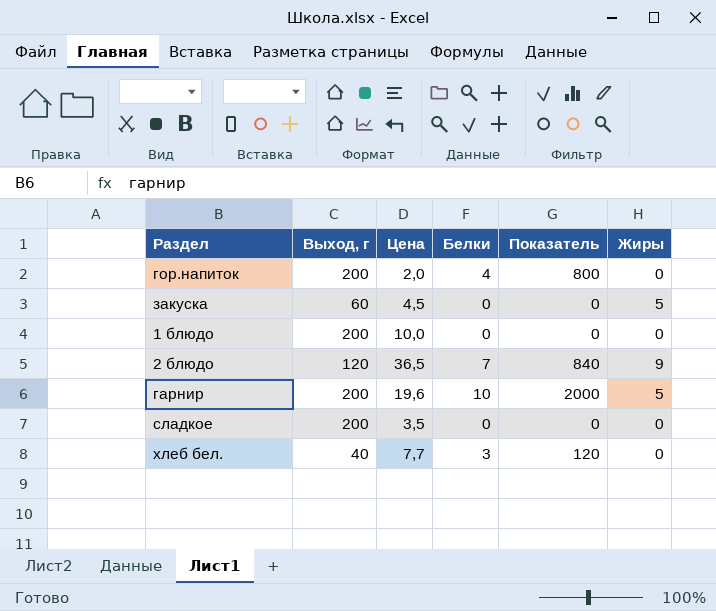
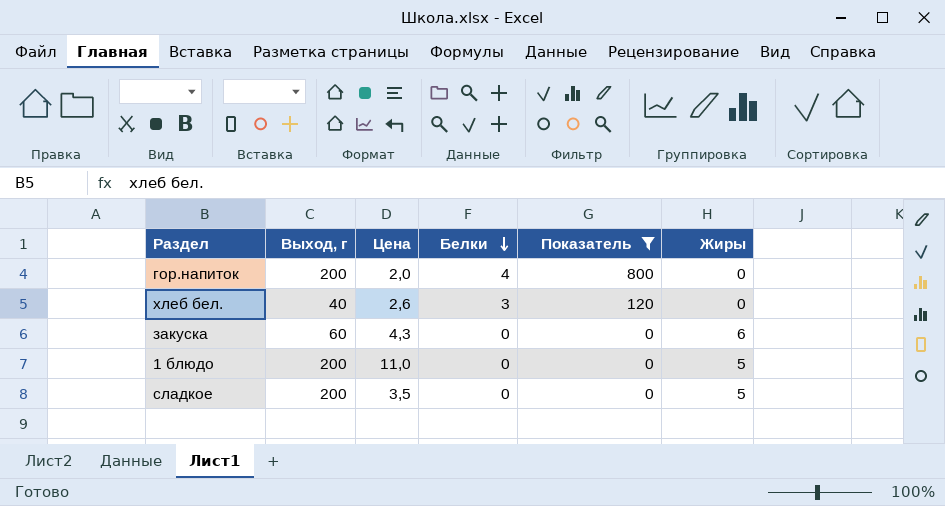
filter: none -> Показатель <= 800
row order: none -> Белки descending
хлеб бел. | Цена: 7,7 -> 2,6
закуска | Цена: 4,5 -> 4,3
закуска | Жиры: 5 -> 6
1 блюдо | Цена: 10,0 -> 11,0
1 блюдо | Жиры: 0 -> 5
сладкое | Жиры: 0 -> 5

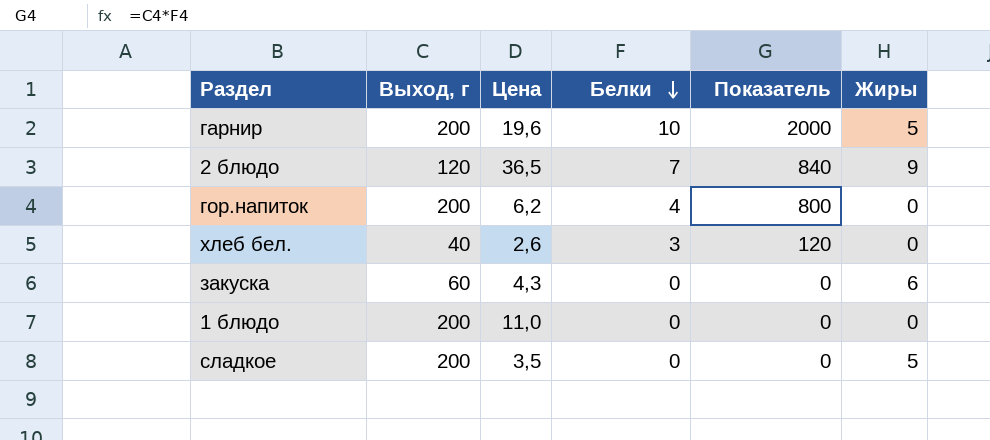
filter: Показатель <= 800 -> none
гор.напиток | Цена: 2,0 -> 6,2
1 блюдо | Жиры: 5 -> 0

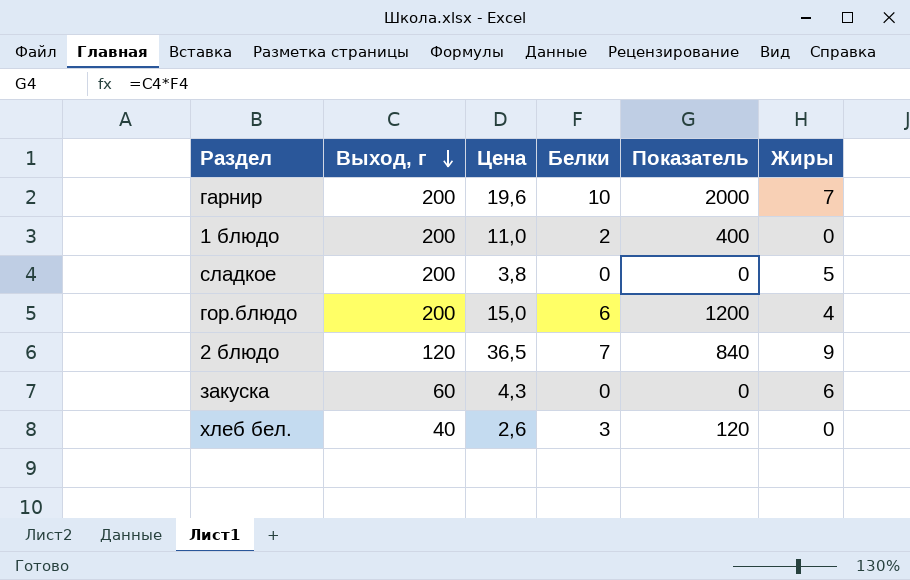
row order: Белки descending -> Выход, г descending
row гор.напиток: 200 | 6,2 | 4 | 800 | 0 -> none
гарнир | Жиры: 5 -> 7
1 блюдо | Белки: 0 -> 2
1 блюдо | Показатель: 0 -> 400
сладкое | Цена: 3,5 -> 3,8
row гор.блюдо: none -> 200 | 15,0 | 6 | 1200 | 4

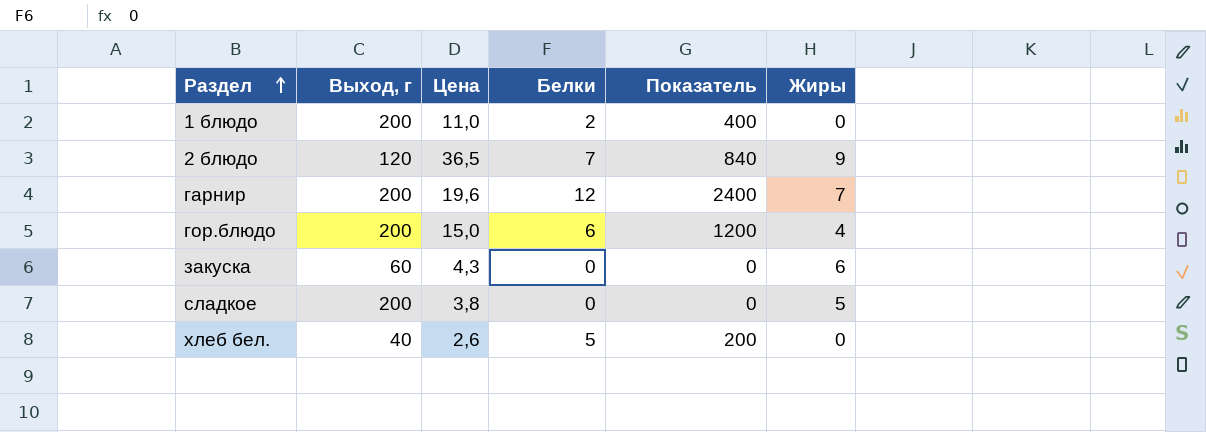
row order: Выход, г descending -> Раздел ascending
гарнир | Белки: 10 -> 12
гарнир | Показатель: 2000 -> 2400
хлеб бел. | Белки: 3 -> 5
хлеб бел. | Показатель: 120 -> 200

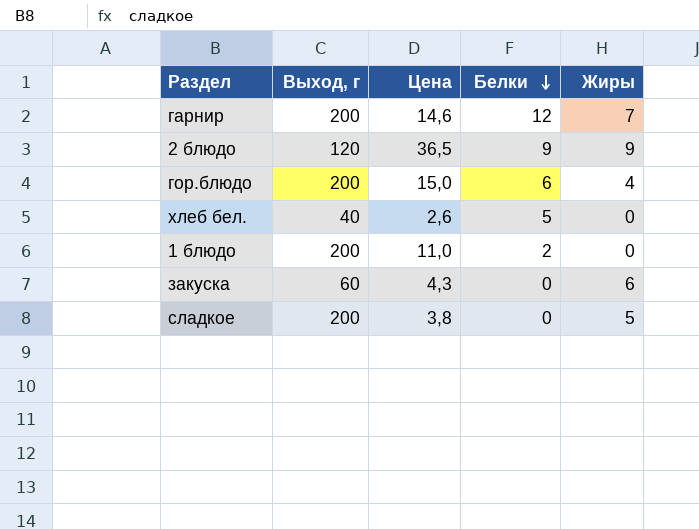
row order: Раздел ascending -> Белки descending
column Показатель | formula: [Выход, г] * [Белки] -> none
гарнир | Цена: 19,6 -> 14,6
2 блюдо | Белки: 7 -> 9

